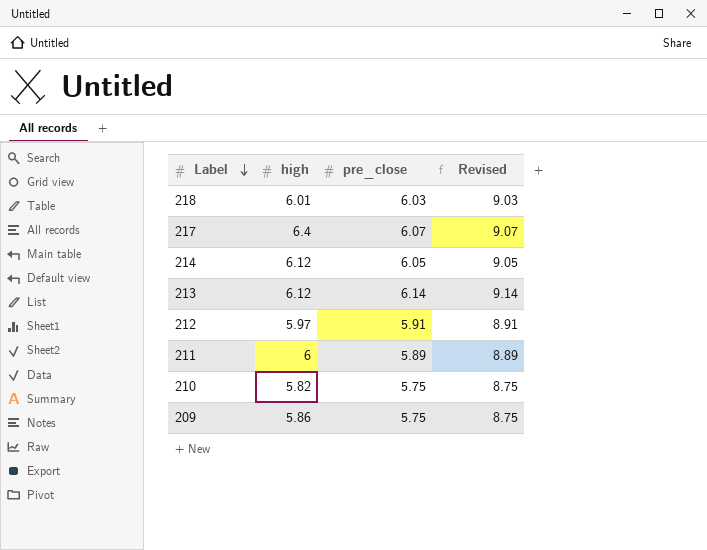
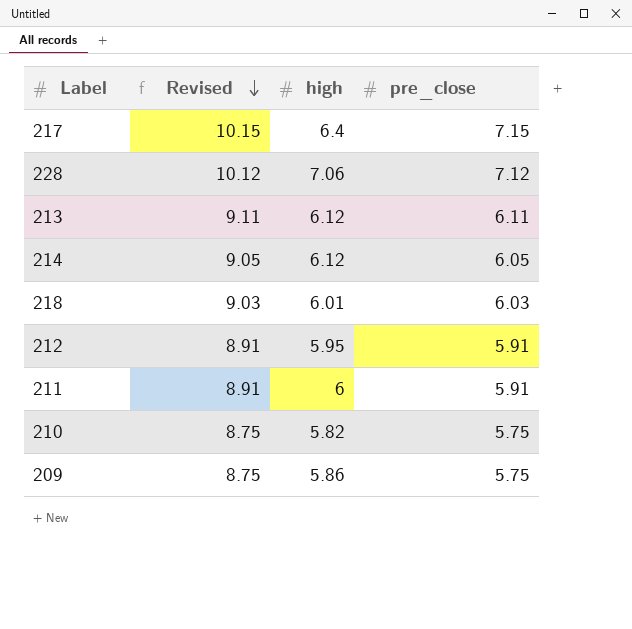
row order: Label descending -> Revised descending
column Revised | position: 4 -> 2
217 | Revised: 9.07 -> 10.15
217 | pre_close: 6.07 -> 7.15
row 228: none -> 10.12 | 7.06 | 7.12
213 | Revised: 9.14 -> 9.11
213 | pre_close: 6.14 -> 6.11
212 | high: 5.97 -> 5.95
211 | Revised: 8.89 -> 8.91
211 | pre_close: 5.89 -> 5.91

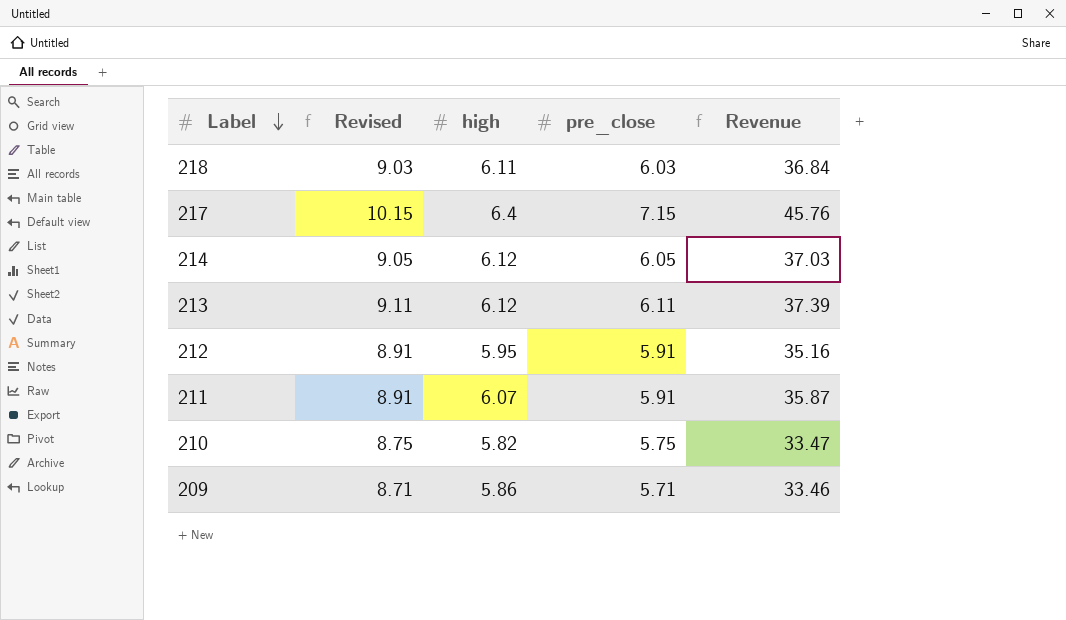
row order: Revised descending -> Label descending
column Revenue | formula: none -> [high] * [pre_close]
row 228: 10.12 | 7.06 | 7.12 -> none
218 | high: 6.01 -> 6.11
211 | high: 6 -> 6.07
209 | Revised: 8.75 -> 8.71
209 | pre_close: 5.75 -> 5.71

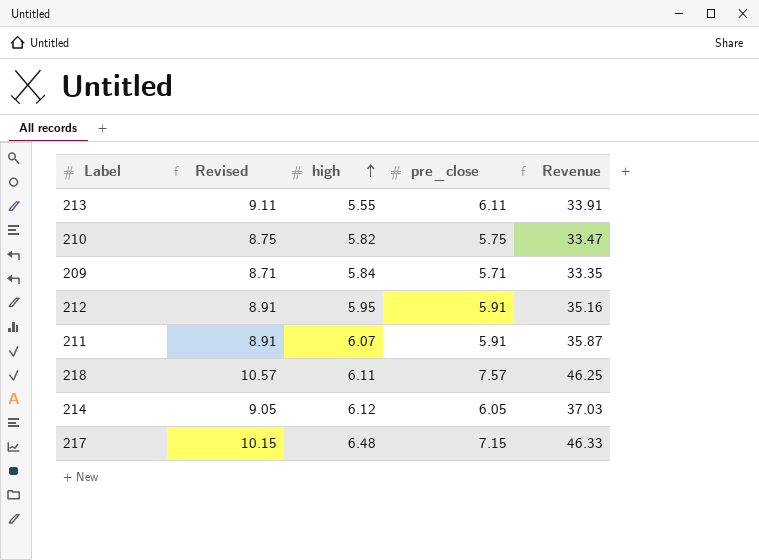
row order: Label descending -> high ascending
213 | high: 6.12 -> 5.55
213 | Revenue: 37.39 -> 33.91
209 | high: 5.86 -> 5.84
209 | Revenue: 33.46 -> 33.35
218 | Revised: 9.03 -> 10.57
218 | pre_close: 6.03 -> 7.57
218 | Revenue: 36.84 -> 46.25
217 | high: 6.4 -> 6.48
217 | Revenue: 45.76 -> 46.33

